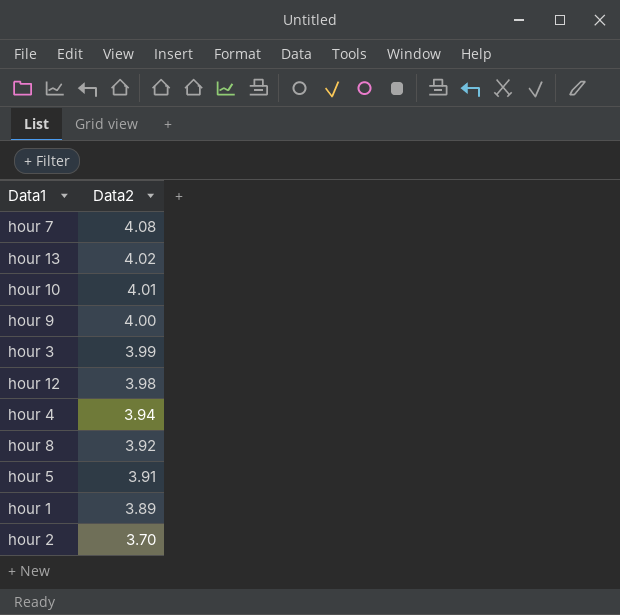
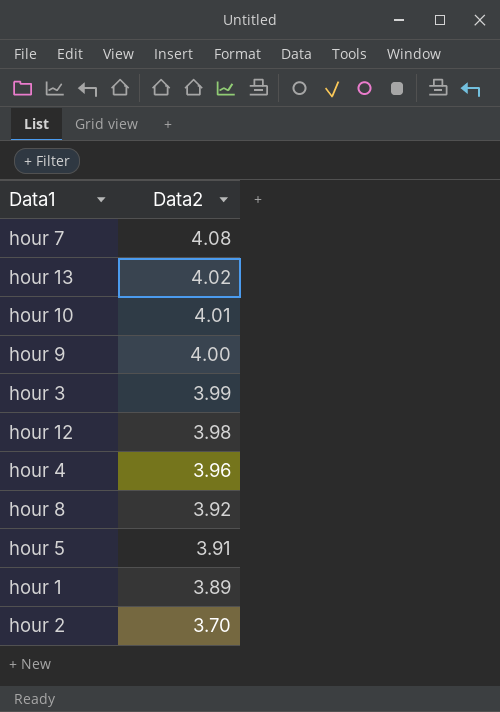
hour 4 | Data2: 3.94 -> 3.96

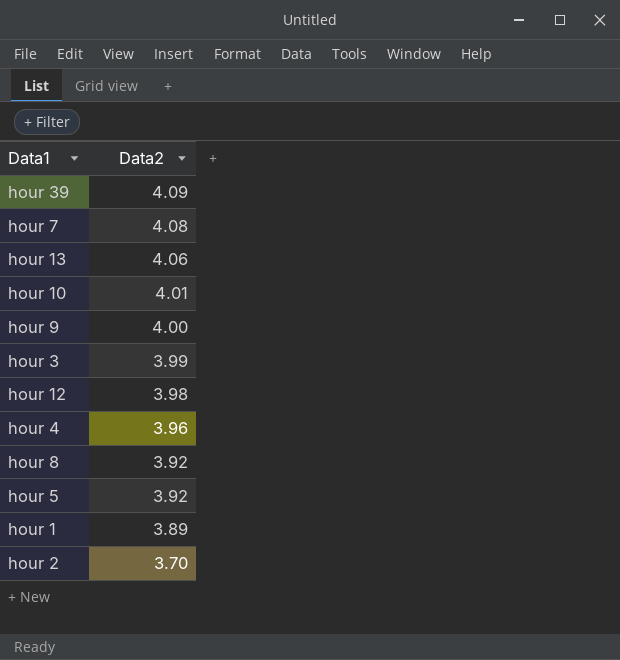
row hour 39: none -> 4.09
hour 13 | Data2: 4.02 -> 4.06
hour 5 | Data2: 3.91 -> 3.92

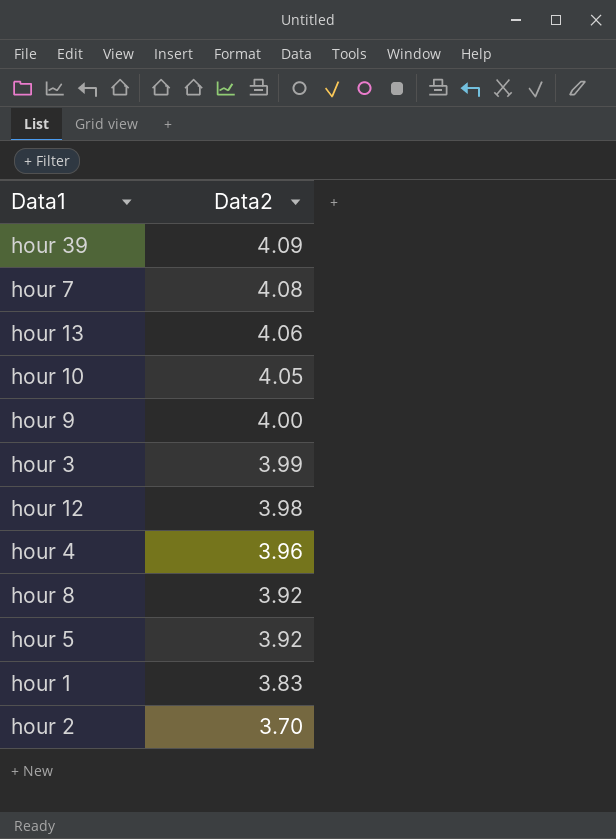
hour 10 | Data2: 4.01 -> 4.05
hour 1 | Data2: 3.89 -> 3.83

